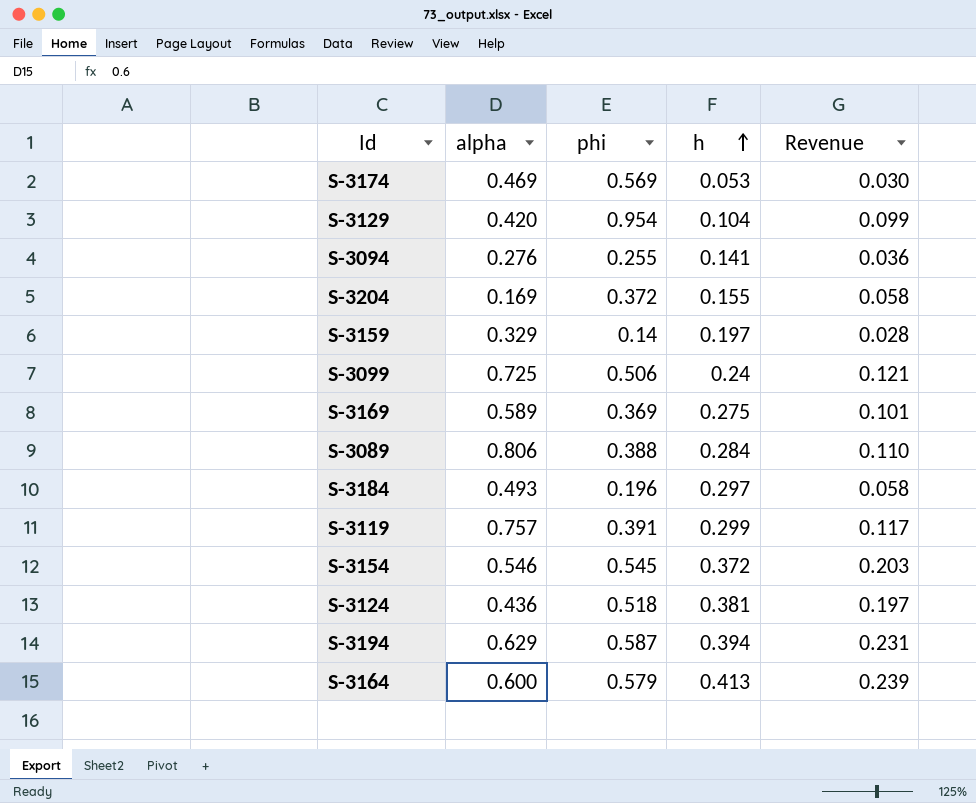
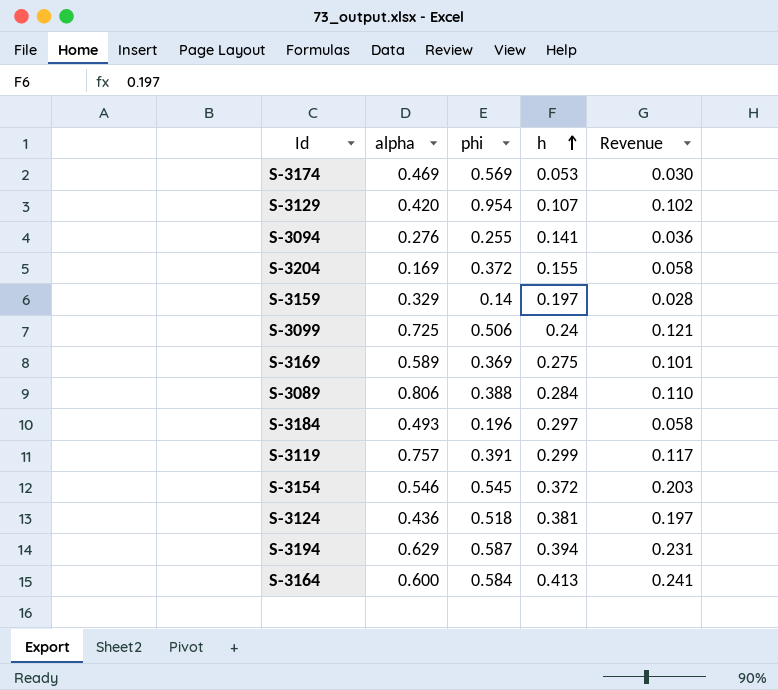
S-3129 | h: 0.104 -> 0.107
S-3129 | Revenue: 0.099 -> 0.102
S-3164 | phi: 0.579 -> 0.584
S-3164 | Revenue: 0.239 -> 0.241

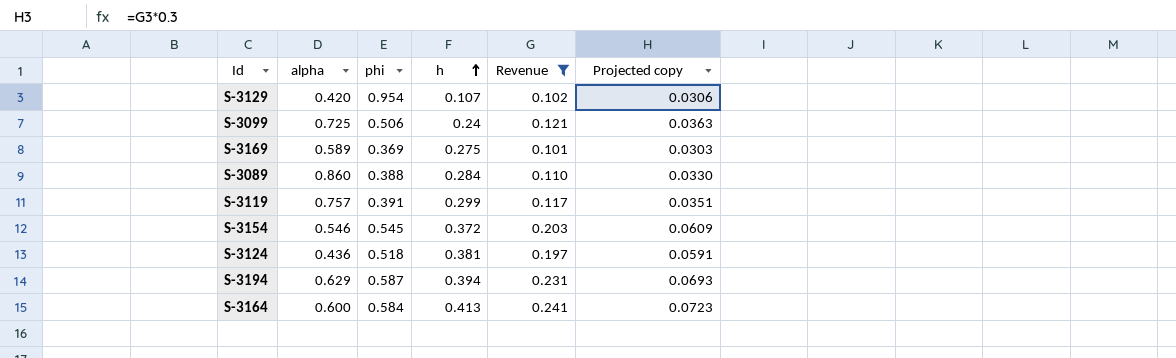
filter: none -> Revenue >= 0.101
column Projected copy | formula: none -> [Revenue] * 0.3
S-3089 | alpha: 0.806 -> 0.860

